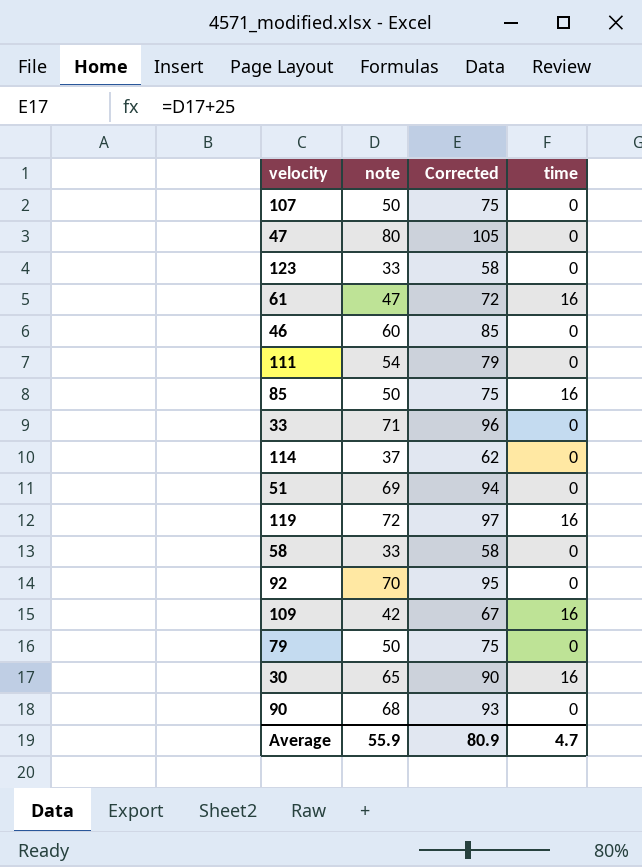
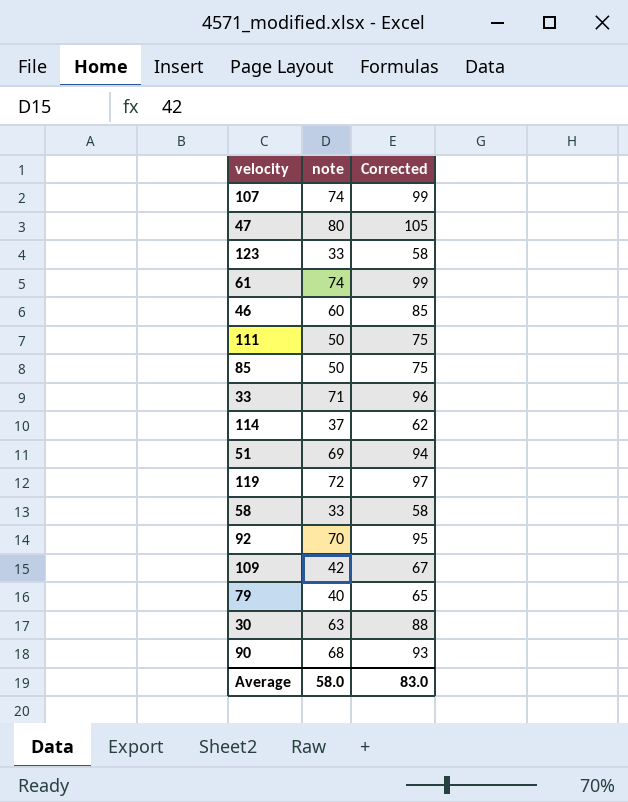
column time | position: 4 -> none
107 | note: 50 -> 74
107 | Corrected: 75 -> 99
61 | note: 47 -> 74
61 | Corrected: 72 -> 99
111 | note: 54 -> 50
111 | Corrected: 79 -> 75
79 | note: 50 -> 40
79 | Corrected: 75 -> 65
30 | note: 65 -> 63
30 | Corrected: 90 -> 88
Average | note: 55.9 -> 58.0
Average | Corrected: 80.9 -> 83.0

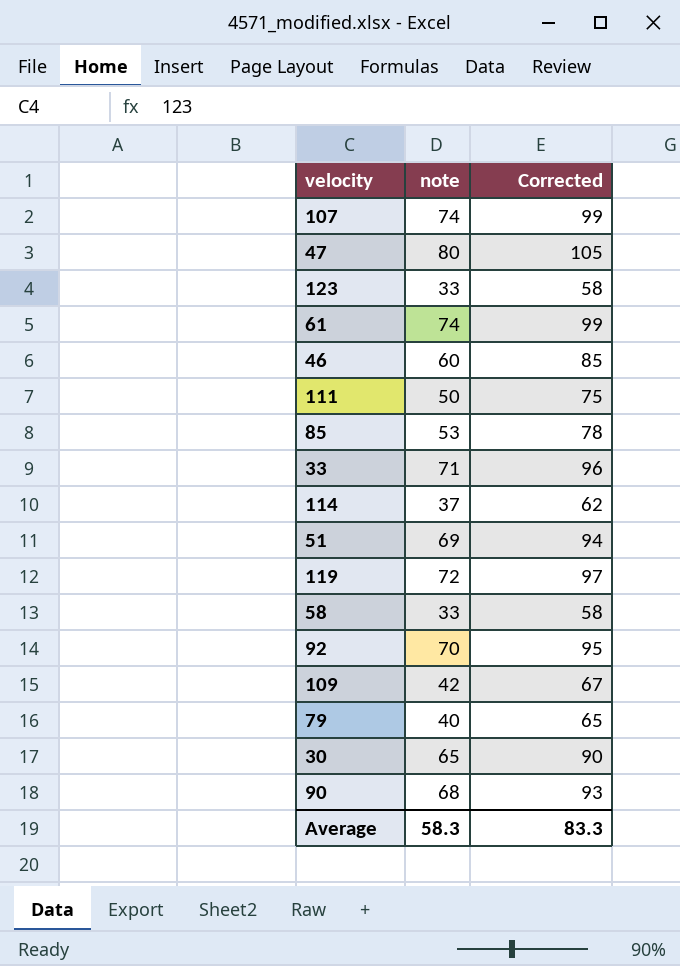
85 | note: 50 -> 53
85 | Corrected: 75 -> 78
30 | note: 63 -> 65
30 | Corrected: 88 -> 90
Average | note: 58.0 -> 58.3
Average | Corrected: 83.0 -> 83.3

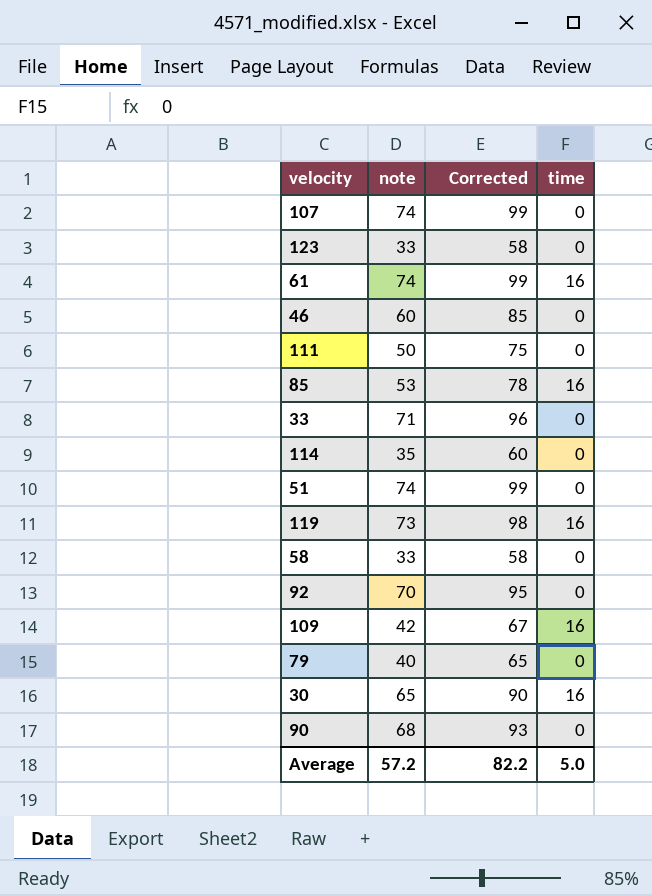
column time | position: none -> 4
row 47: 80 | 105 -> none
114 | note: 37 -> 35
114 | Corrected: 62 -> 60
51 | note: 69 -> 74
51 | Corrected: 94 -> 99
119 | note: 72 -> 73
119 | Corrected: 97 -> 98
Average | note: 58.3 -> 57.2
Average | Corrected: 83.3 -> 82.2

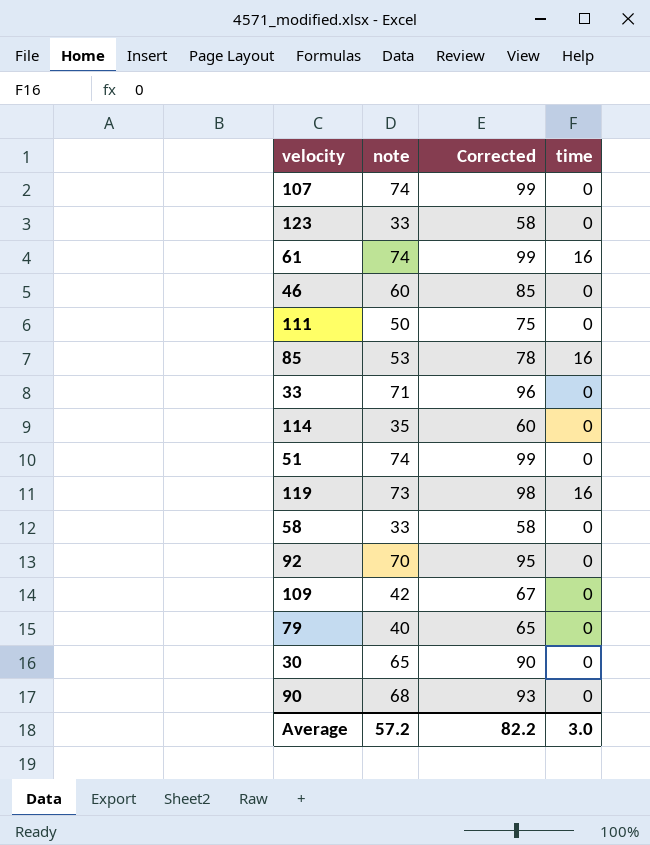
109 | time: 16 -> 0
30 | time: 16 -> 0
Average | time: 5.0 -> 3.0

